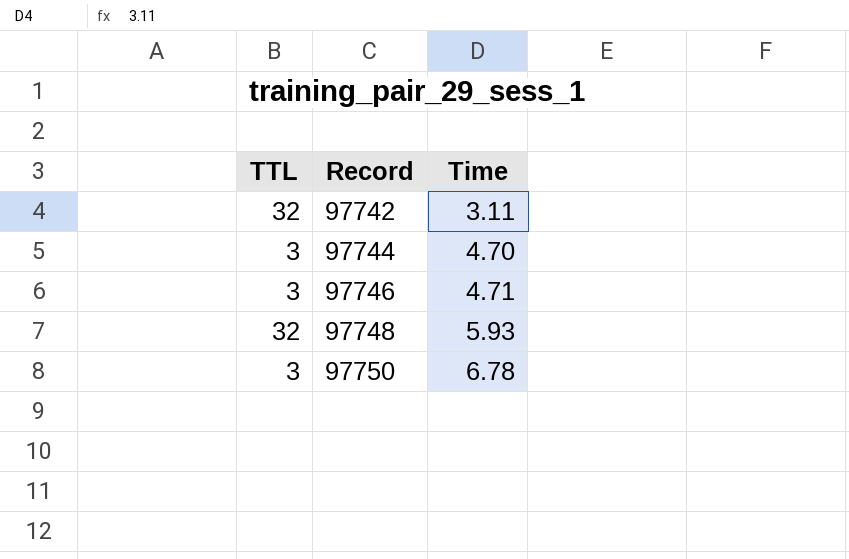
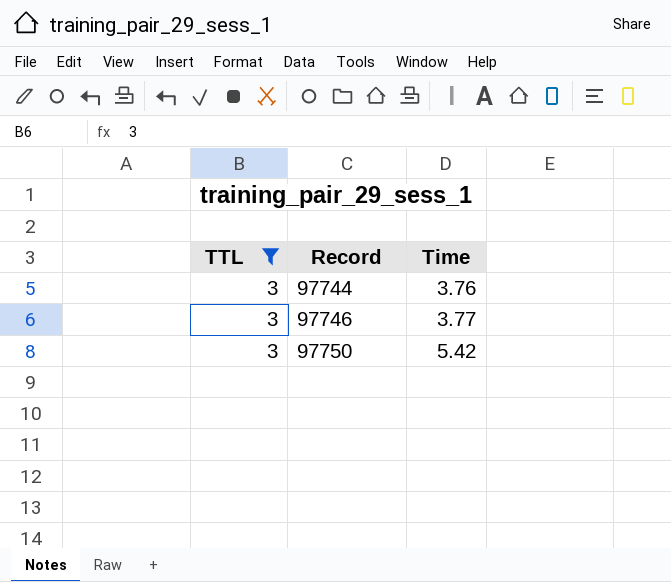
filter: none -> TTL = 3
97744 | Time: 4.70 -> 3.76
97746 | Time: 4.71 -> 3.77
97750 | Time: 6.78 -> 5.42

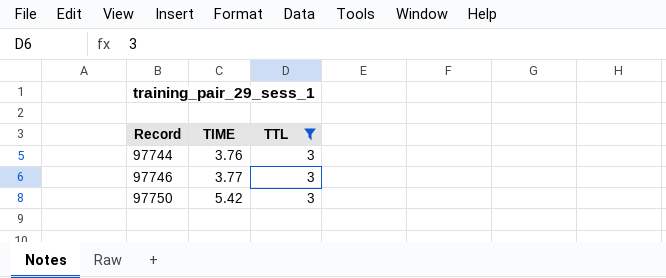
column name: Time -> TIME
column TTL | position: 1 -> 3

